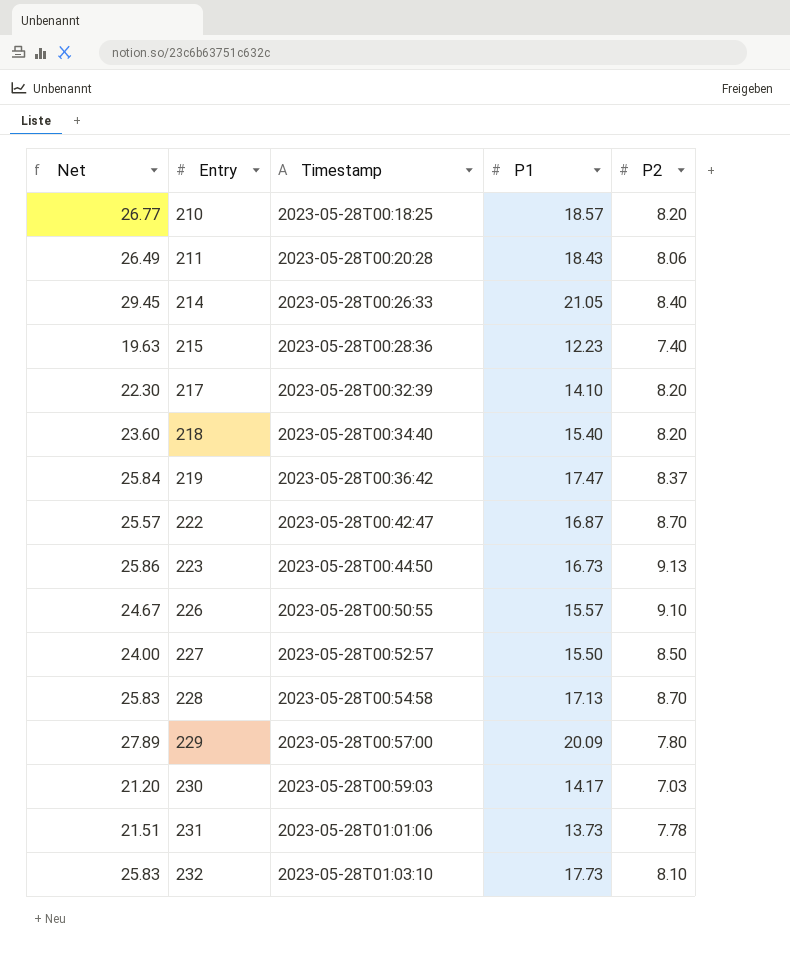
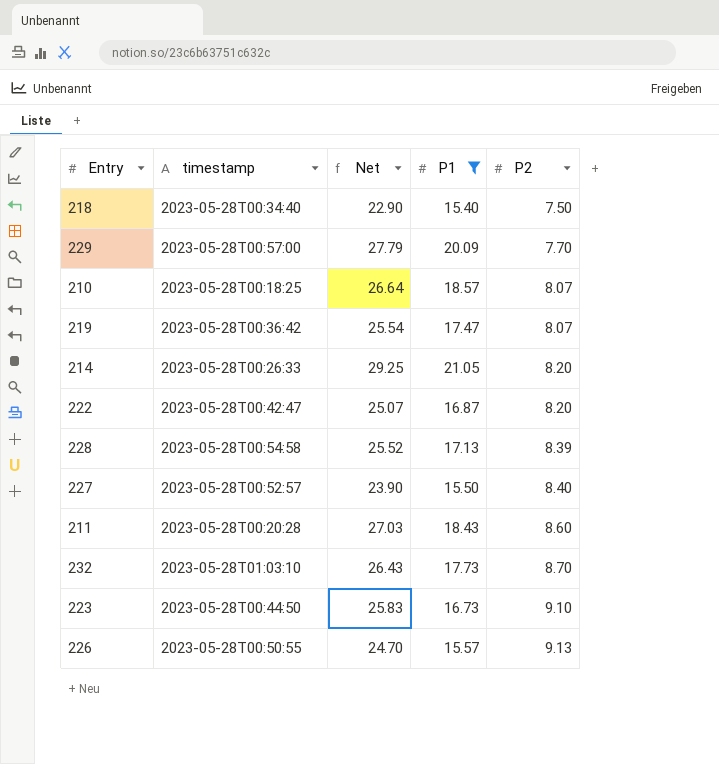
filter: none -> P1 >= 15.40
row order: Entry ascending -> P2 ascending
column name: Timestamp -> timestamp
column Net | position: 1 -> 3
218 | Net: 23.60 -> 22.90
218 | P2: 8.20 -> 7.50
229 | Net: 27.89 -> 27.79
229 | P2: 7.80 -> 7.70
210 | Net: 26.77 -> 26.64
210 | P2: 8.20 -> 8.07
219 | Net: 25.84 -> 25.54
219 | P2: 8.37 -> 8.07
214 | Net: 29.45 -> 29.25
214 | P2: 8.40 -> 8.20
222 | Net: 25.57 -> 25.07
222 | P2: 8.70 -> 8.20
228 | Net: 25.83 -> 25.52
228 | P2: 8.70 -> 8.39
227 | Net: 24.00 -> 23.90
227 | P2: 8.50 -> 8.40
211 | Net: 26.49 -> 27.03
211 | P2: 8.06 -> 8.60
232 | Net: 25.83 -> 26.43
232 | P2: 8.10 -> 8.70
223 | Net: 25.86 -> 25.83
223 | P2: 9.13 -> 9.10
226 | Net: 24.67 -> 24.70
226 | P2: 9.10 -> 9.13

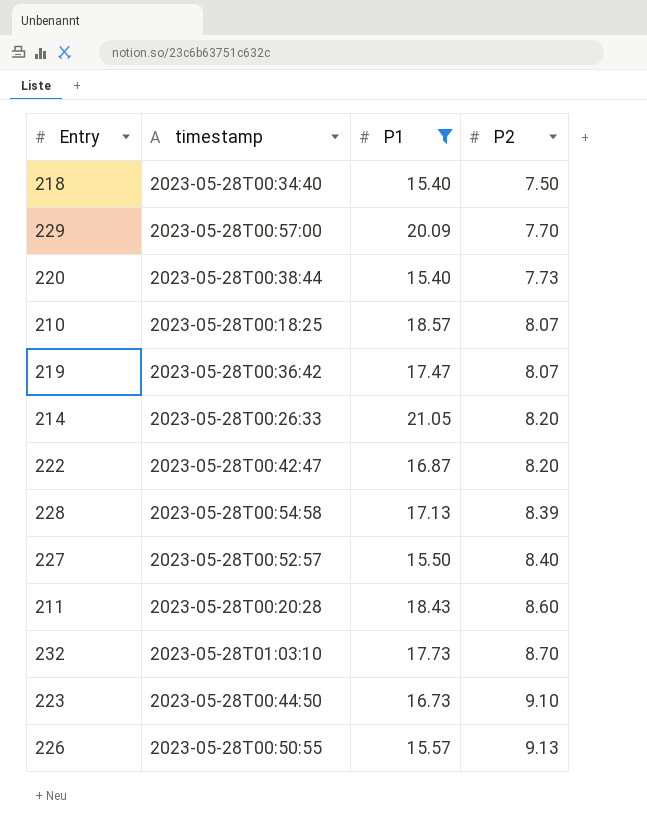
column Net | formula: [P1] + [P2] -> none
row 220: none -> 2023-05-28T00:38:44 | 15.40 | 7.73

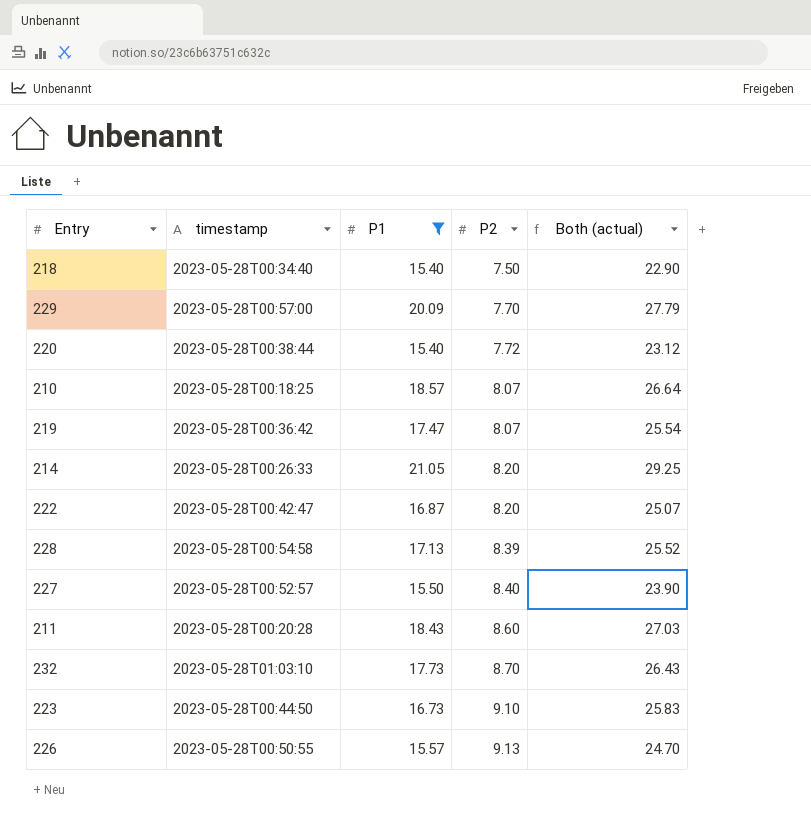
column Both (actual) | formula: none -> [P1] + [P2]
220 | P2: 7.73 -> 7.72

